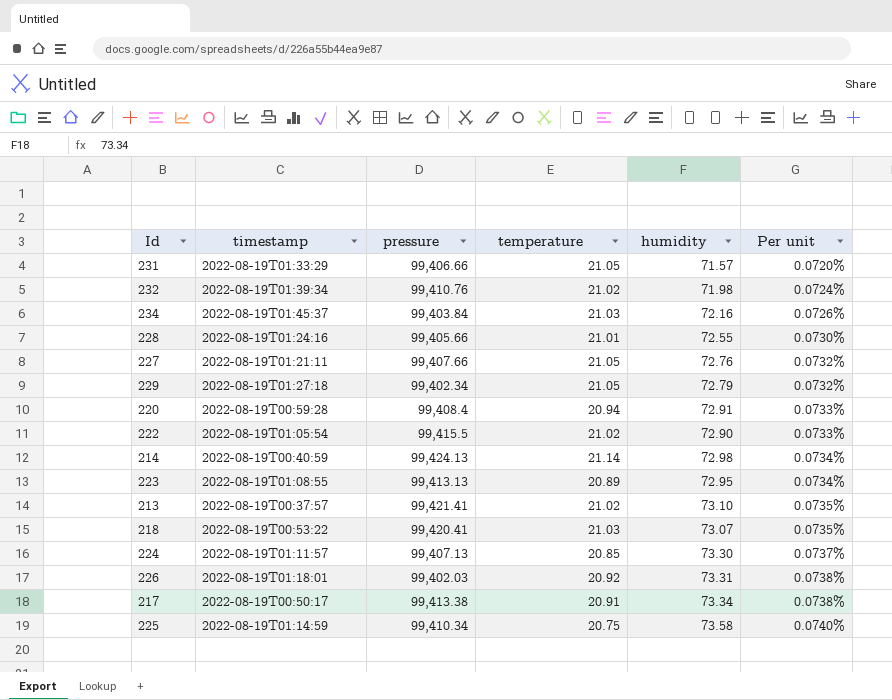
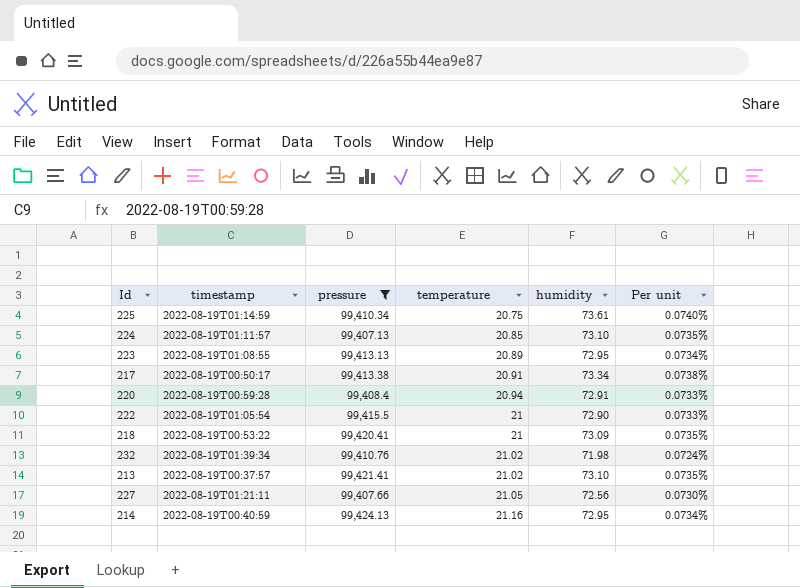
filter: none -> pressure >= 99,407.13
row order: Per unit ascending -> temperature ascending
225 | humidity: 73.58 -> 73.61
224 | humidity: 73.30 -> 73.10
224 | Per unit: 0.0737% -> 0.0735%
222 | temperature: 21.02 -> 21
218 | temperature: 21.03 -> 21
218 | humidity: 73.07 -> 73.09
227 | humidity: 72.76 -> 72.56
227 | Per unit: 0.0732% -> 0.0730%
214 | temperature: 21.14 -> 21.16
214 | humidity: 72.98 -> 72.95

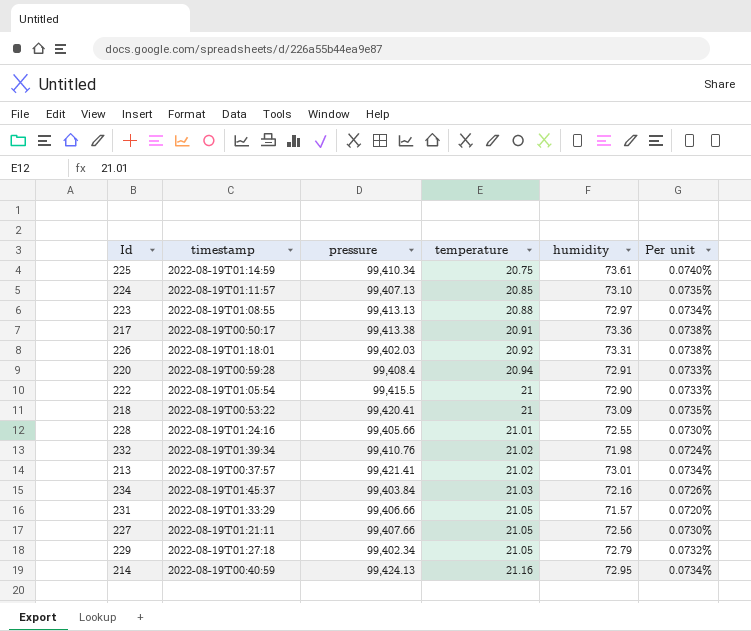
filter: pressure >= 99,407.13 -> none
223 | temperature: 20.89 -> 20.88
223 | humidity: 72.95 -> 72.97
217 | humidity: 73.34 -> 73.36
213 | humidity: 73.10 -> 73.01
213 | Per unit: 0.0735% -> 0.0734%

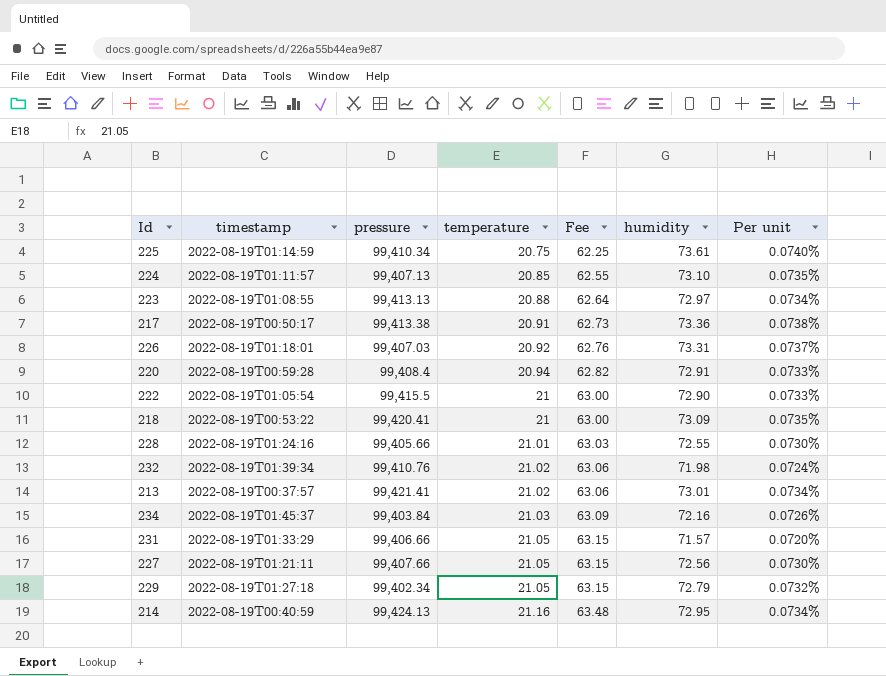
column Fee | formula: none -> [temperature] * 3
226 | pressure: 99,402.03 -> 99,407.03
226 | Per unit: 0.0738% -> 0.0737%

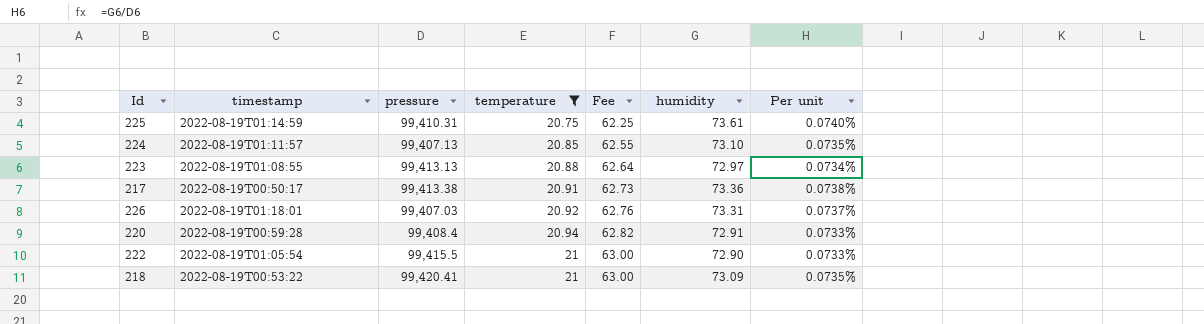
filter: none -> temperature <= 21
225 | pressure: 99,410.34 -> 99,410.31

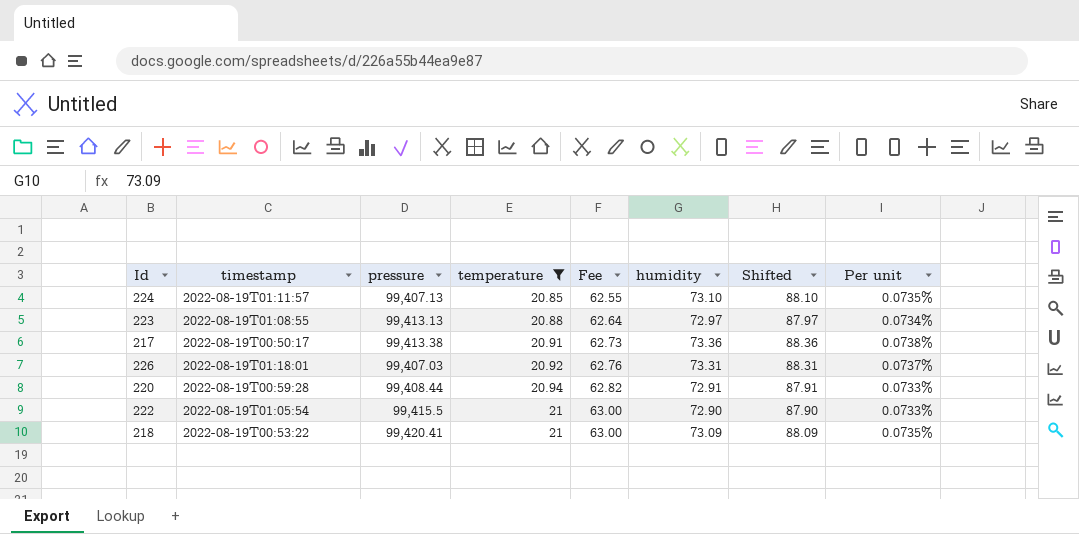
column Shifted | formula: none -> [humidity] + 15
row 225: 2022-08-19T01:14:59 | 99,410.31 | 20.75 | 62.25 | 73.61 | 0.0740% -> none
220 | pressure: 99,408.4 -> 99,408.44

